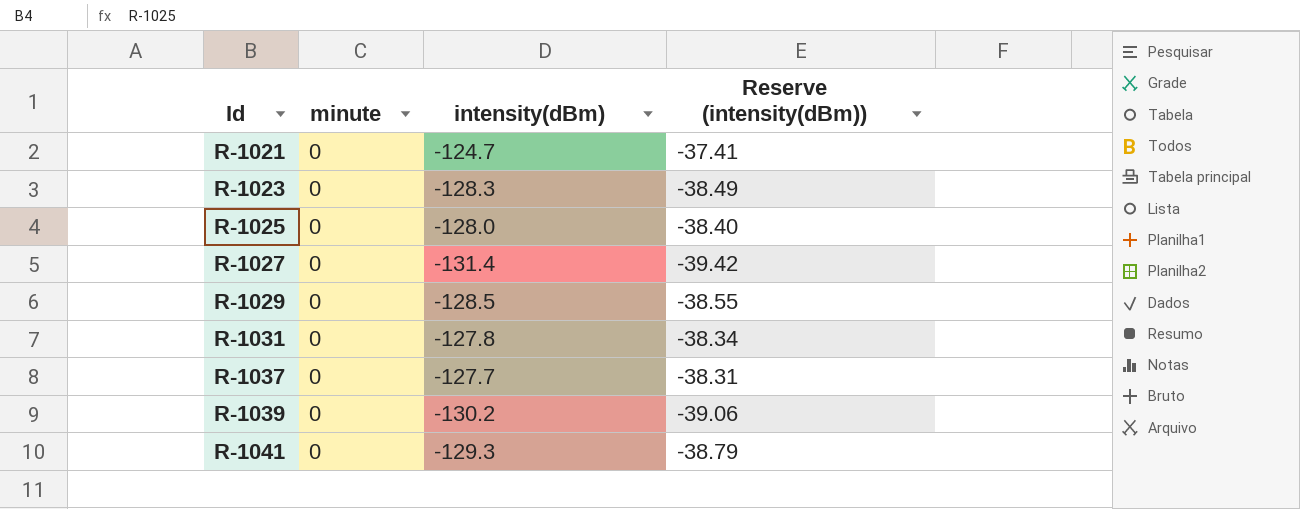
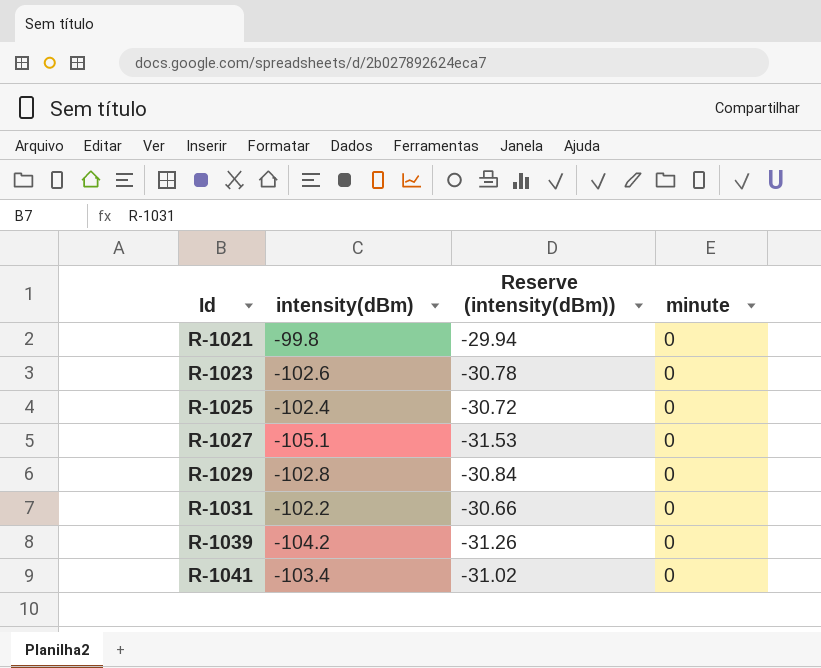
column minute | position: 2 -> 4
row R-1037: 0 | -127.7 | -38.31 -> none
R-1021 | intensity(dBm): -124.7 -> -99.8
R-1021 | Reserve (intensity(dBm)): -37.41 -> -29.94
R-1023 | intensity(dBm): -128.3 -> -102.6
R-1023 | Reserve (intensity(dBm)): -38.49 -> -30.78
R-1025 | intensity(dBm): -128.0 -> -102.4
R-1025 | Reserve (intensity(dBm)): -38.40 -> -30.72
R-1027 | intensity(dBm): -131.4 -> -105.1
R-1027 | Reserve (intensity(dBm)): -39.42 -> -31.53
R-1029 | intensity(dBm): -128.5 -> -102.8
R-1029 | Reserve (intensity(dBm)): -38.55 -> -30.84
R-1031 | intensity(dBm): -127.8 -> -102.2
R-1031 | Reserve (intensity(dBm)): -38.34 -> -30.66
R-1039 | intensity(dBm): -130.2 -> -104.2
R-1039 | Reserve (intensity(dBm)): -39.06 -> -31.26
R-1041 | intensity(dBm): -129.3 -> -103.4
R-1041 | Reserve (intensity(dBm)): -38.79 -> -31.02

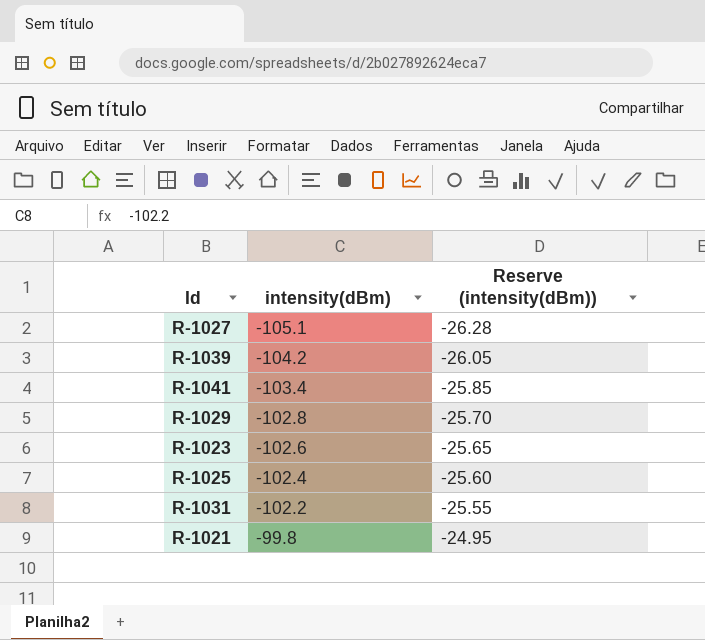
row order: Id ascending -> intensity(dBm) ascending
column minute | position: 4 -> none
column Reserve (intensity(dBm)) | formula: [intensity(dBm)] * 0.3 -> [intensity(dBm)] * 0.25

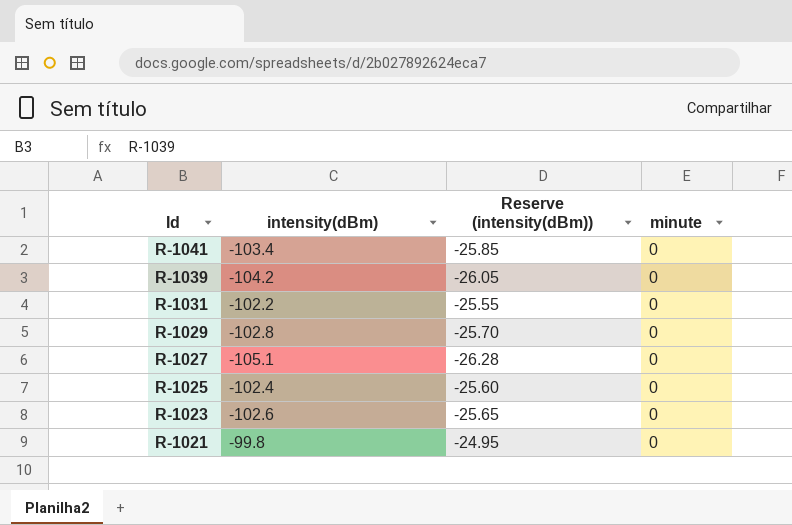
row order: intensity(dBm) ascending -> Id descending
column minute | position: none -> 4

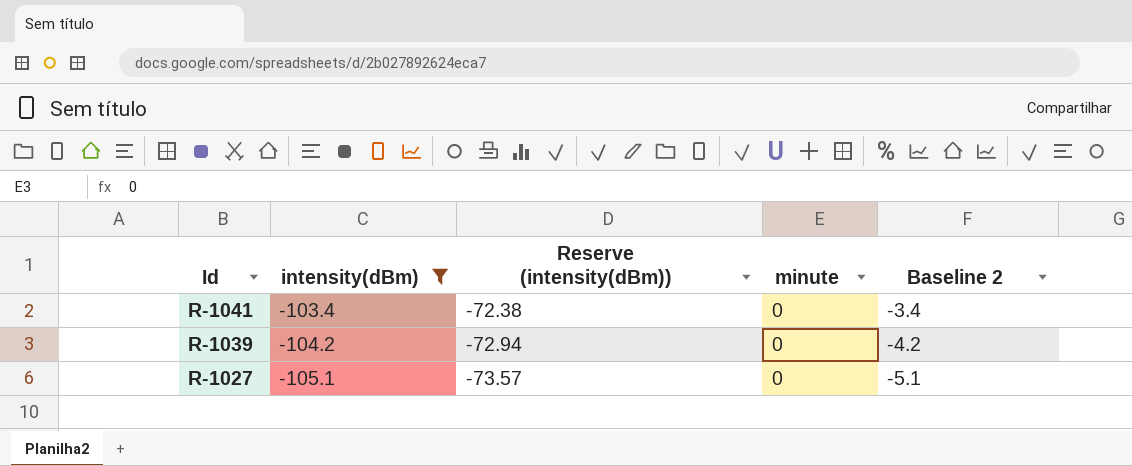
filter: none -> intensity(dBm) <= -103.4
column Reserve (intensity(dBm)) | formula: [intensity(dBm)] * 0.25 -> [intensity(dBm)] * 0.7
column Baseline 2 | formula: none -> [intensity(dBm)] + 100

